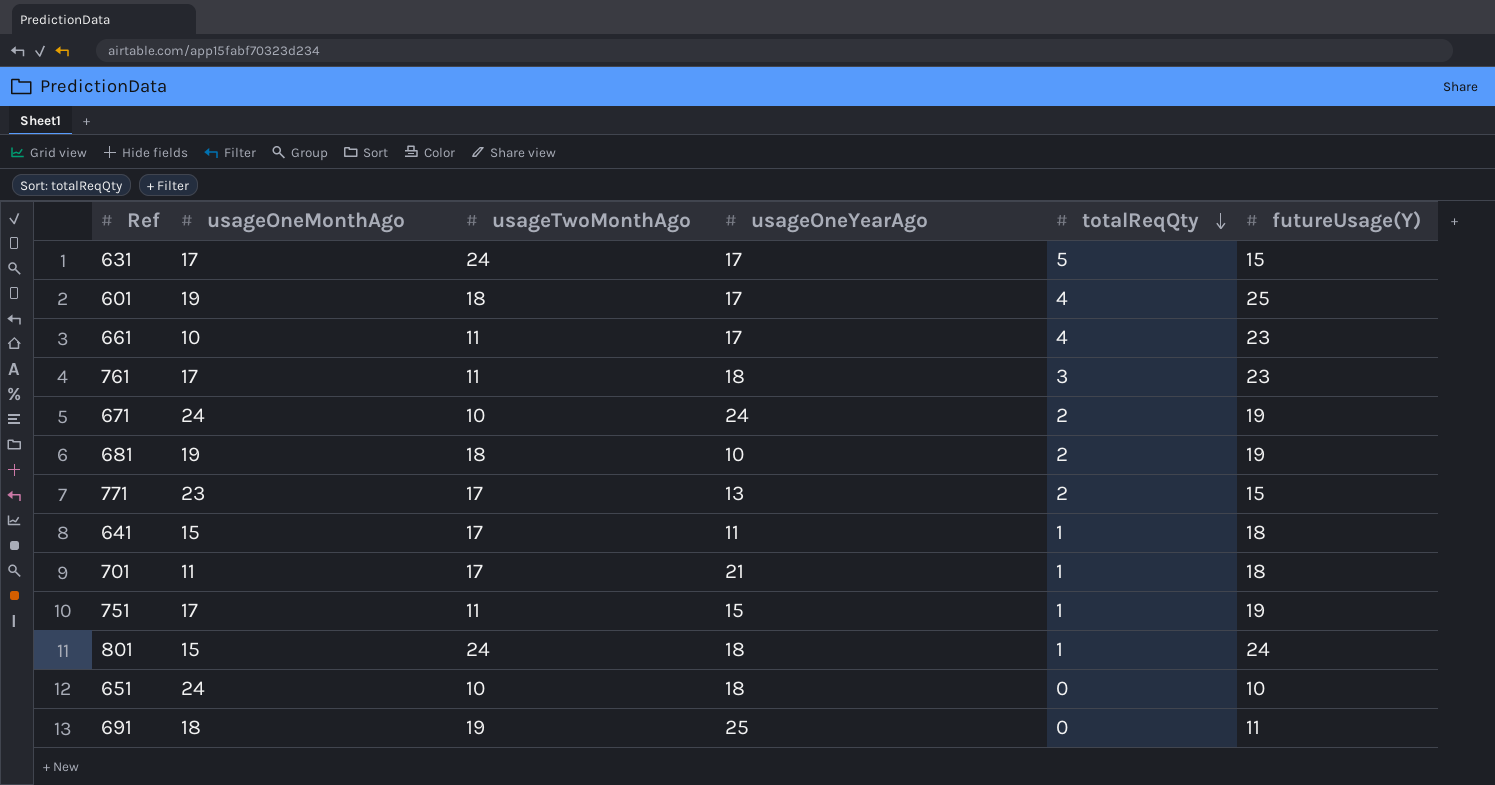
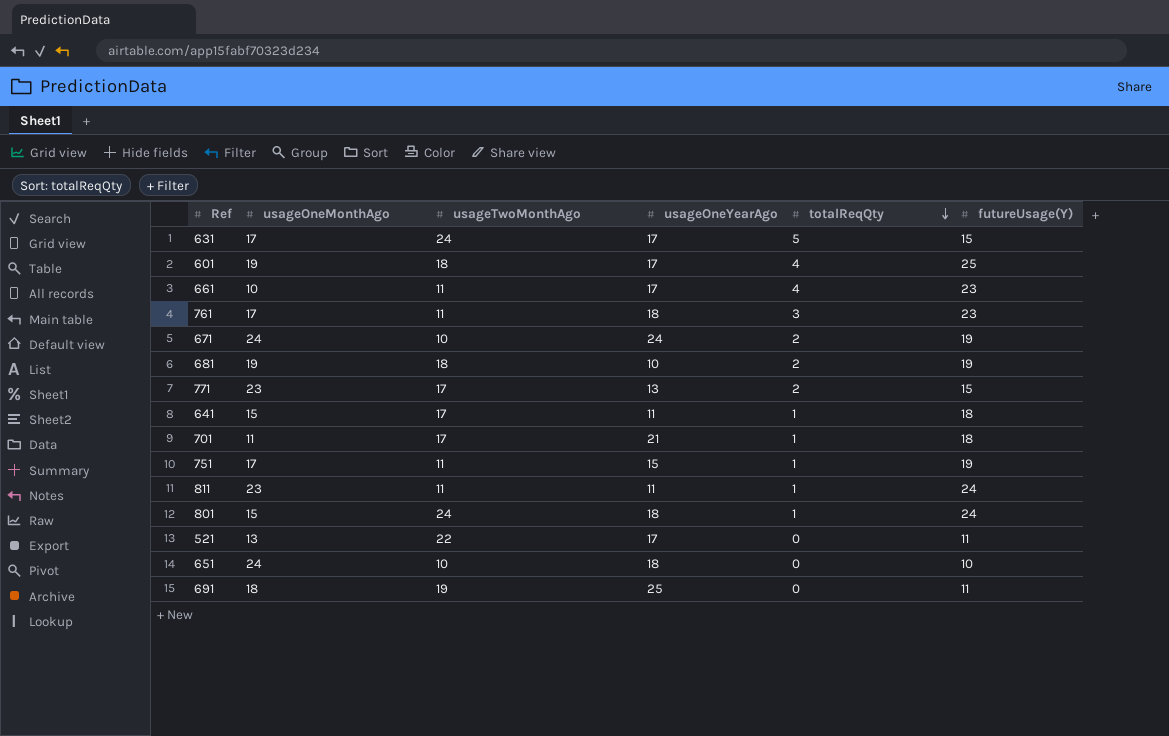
row 811: none -> 23 | 11 | 11 | 1 | 24
row 521: none -> 13 | 22 | 17 | 0 | 11

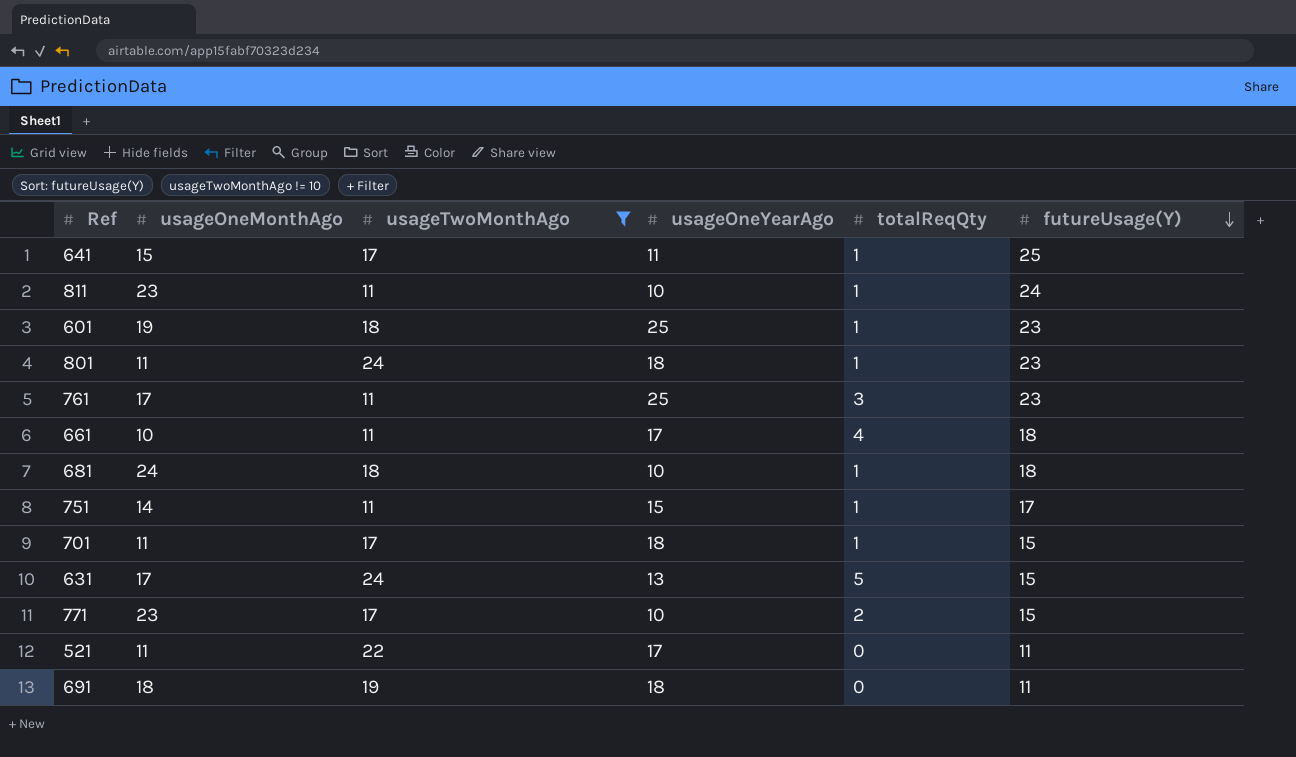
filter: none -> usageTwoMonthAgo != 10
row order: totalReqQty descending -> futureUsage(Y) descending
641 | futureUsage(Y): 18 -> 25
811 | usageOneYearAgo: 11 -> 10
601 | usageOneYearAgo: 17 -> 25
601 | totalReqQty: 4 -> 1
601 | futureUsage(Y): 25 -> 23
801 | usageOneMonthAgo: 15 -> 11
801 | futureUsage(Y): 24 -> 23
761 | usageOneYearAgo: 18 -> 25
661 | futureUsage(Y): 23 -> 18
681 | usageOneMonthAgo: 19 -> 24
681 | totalReqQty: 2 -> 1
681 | futureUsage(Y): 19 -> 18
751 | usageOneMonthAgo: 17 -> 14
751 | futureUsage(Y): 19 -> 17
701 | usageOneYearAgo: 21 -> 18
701 | futureUsage(Y): 18 -> 15
631 | usageOneYearAgo: 17 -> 13
771 | usageOneYearAgo: 13 -> 10
521 | usageOneMonthAgo: 13 -> 11
691 | usageOneYearAgo: 25 -> 18

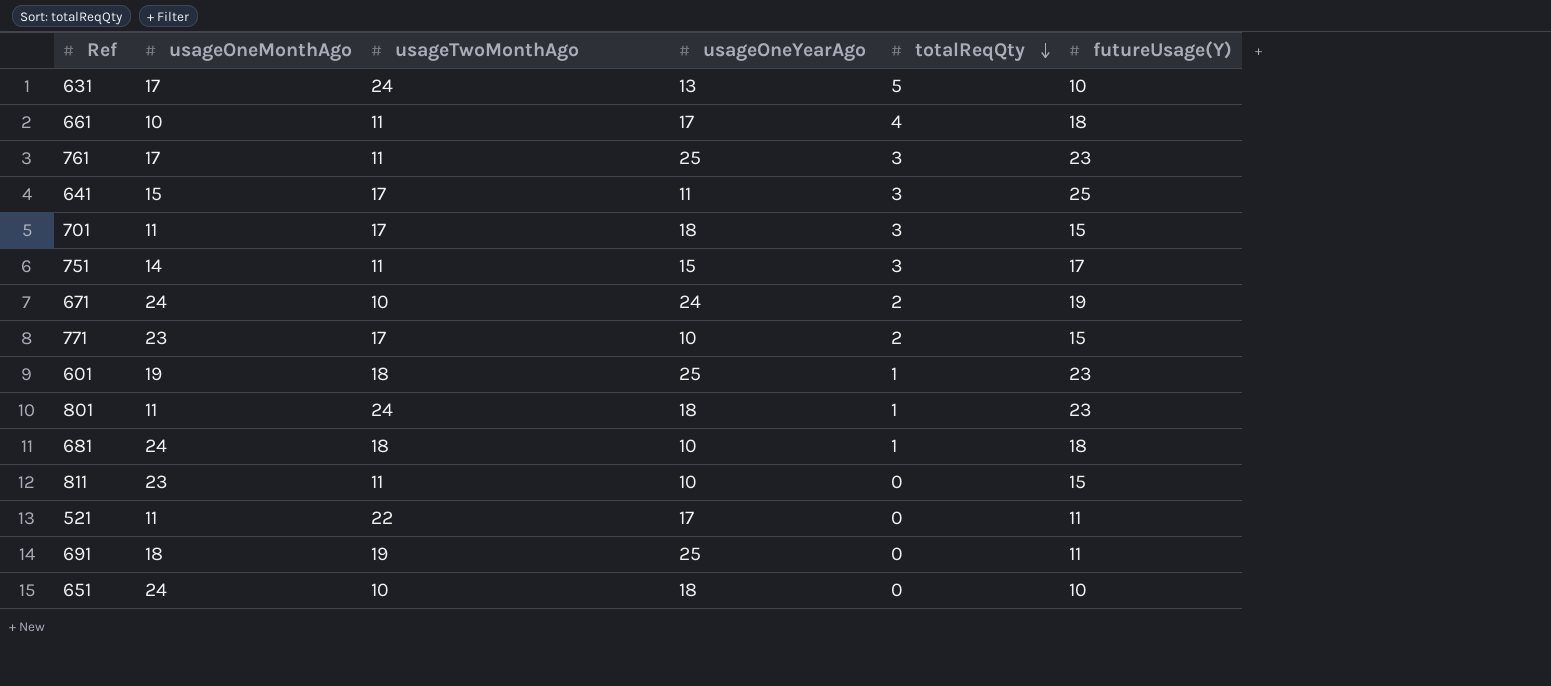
filter: usageTwoMonthAgo != 10 -> none
row order: futureUsage(Y) descending -> totalReqQty descending
631 | futureUsage(Y): 15 -> 10
641 | totalReqQty: 1 -> 3
701 | totalReqQty: 1 -> 3
751 | totalReqQty: 1 -> 3
811 | totalReqQty: 1 -> 0
811 | futureUsage(Y): 24 -> 15
691 | usageOneYearAgo: 18 -> 25

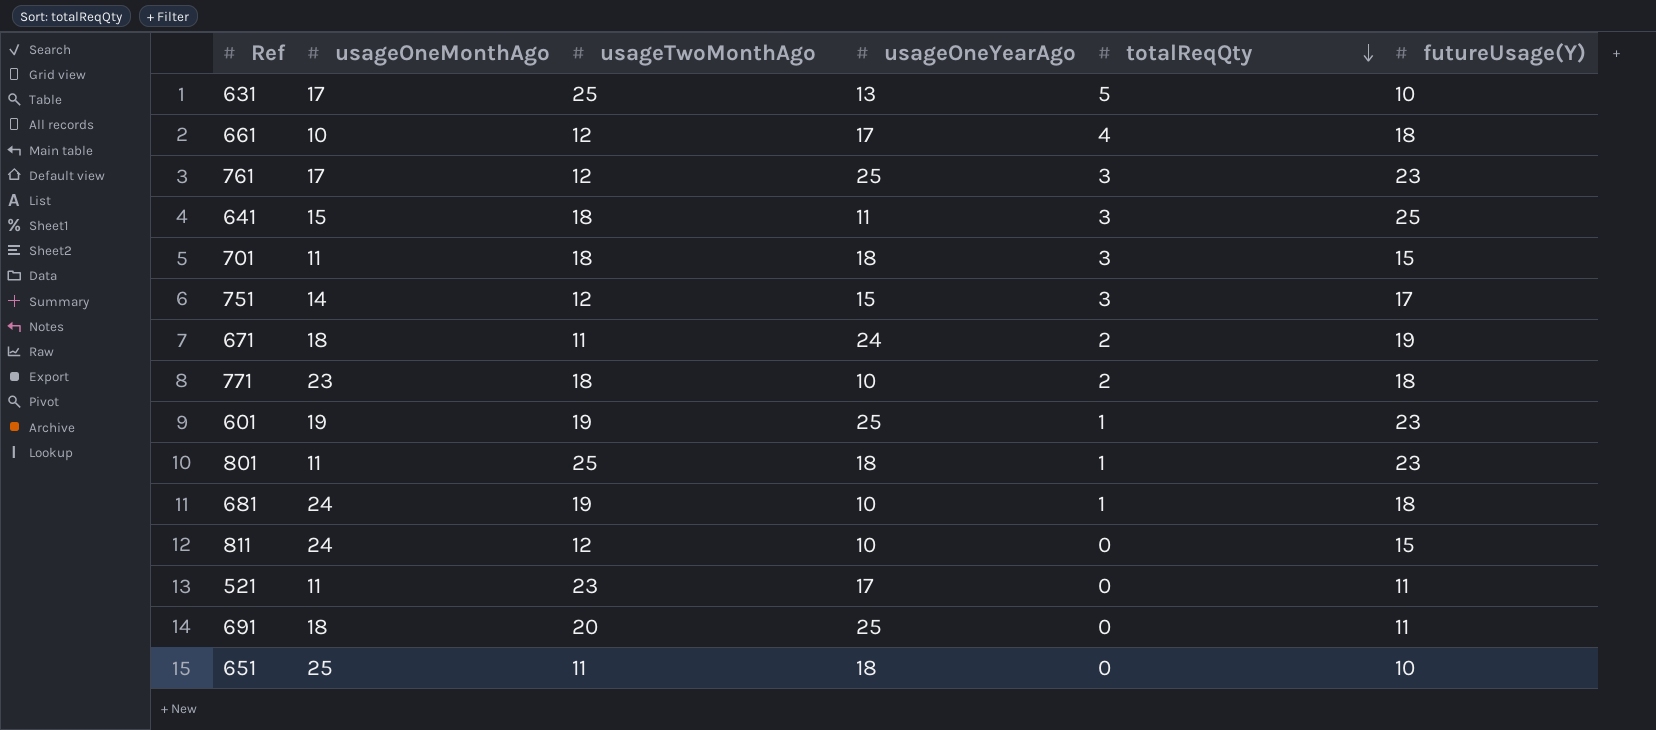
631 | usageTwoMonthAgo: 24 -> 25
661 | usageTwoMonthAgo: 11 -> 12
761 | usageTwoMonthAgo: 11 -> 12
641 | usageTwoMonthAgo: 17 -> 18
701 | usageTwoMonthAgo: 17 -> 18
751 | usageTwoMonthAgo: 11 -> 12
671 | usageOneMonthAgo: 24 -> 18
671 | usageTwoMonthAgo: 10 -> 11
771 | usageTwoMonthAgo: 17 -> 18
771 | futureUsage(Y): 15 -> 18
601 | usageTwoMonthAgo: 18 -> 19
801 | usageTwoMonthAgo: 24 -> 25
681 | usageTwoMonthAgo: 18 -> 19
811 | usageOneMonthAgo: 23 -> 24
811 | usageTwoMonthAgo: 11 -> 12
521 | usageTwoMonthAgo: 22 -> 23
691 | usageTwoMonthAgo: 19 -> 20
651 | usageOneMonthAgo: 24 -> 25
651 | usageTwoMonthAgo: 10 -> 11

